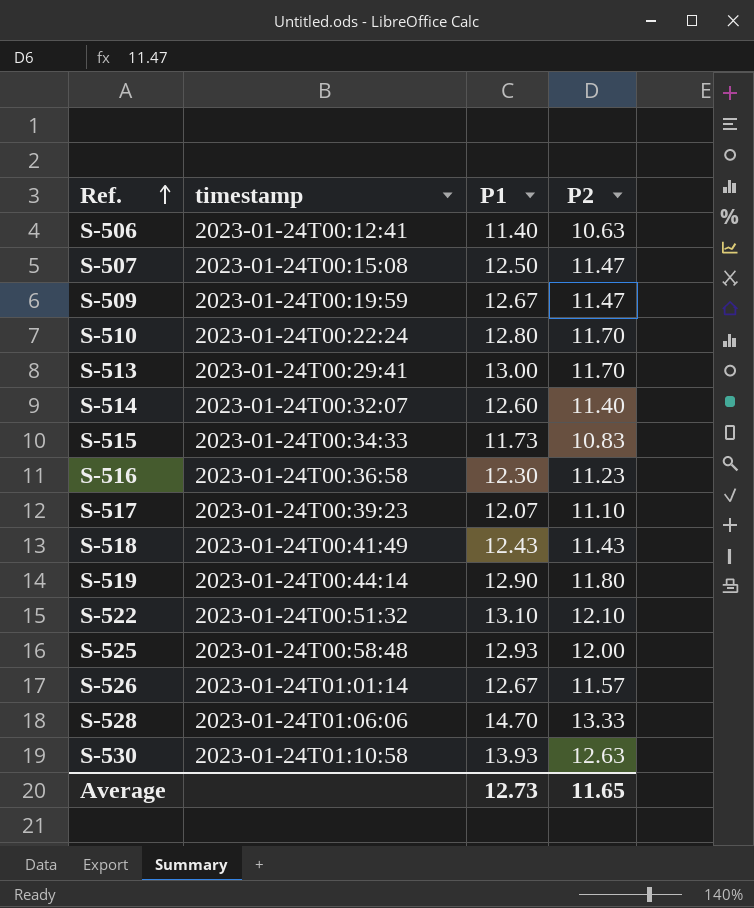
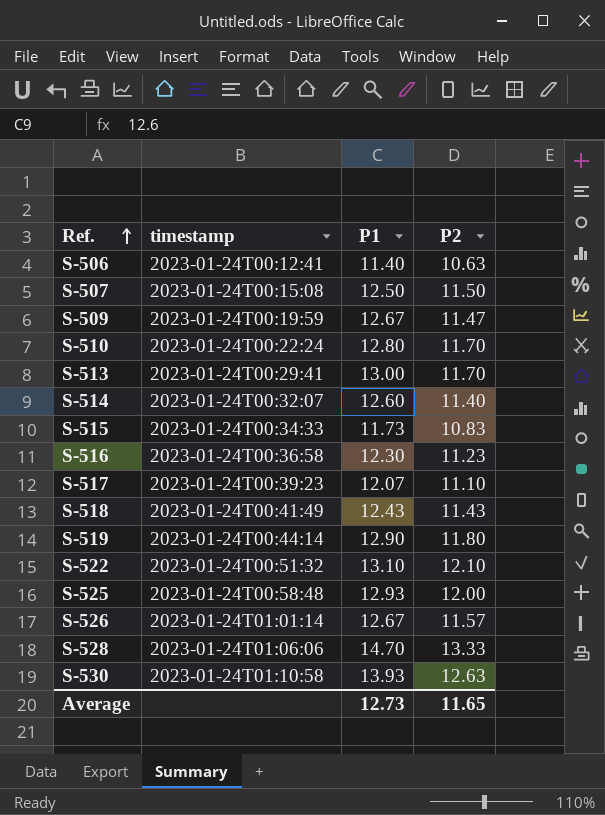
S-507 | P2: 11.47 -> 11.50

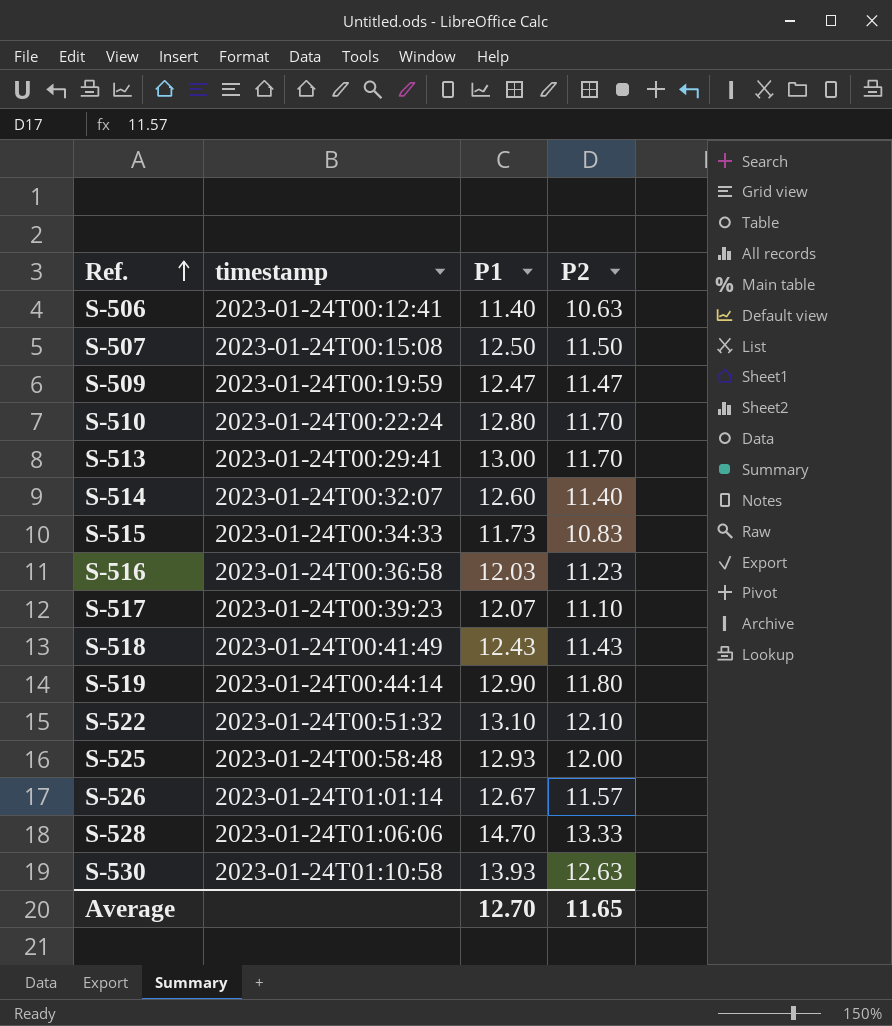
S-509 | P1: 12.67 -> 12.47
S-516 | P1: 12.30 -> 12.03
Average | P1: 12.73 -> 12.70

